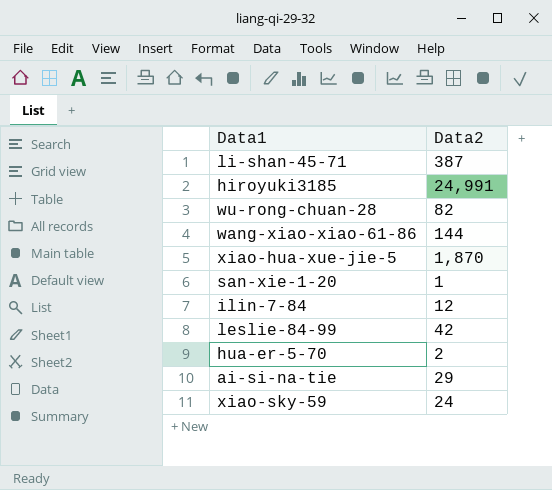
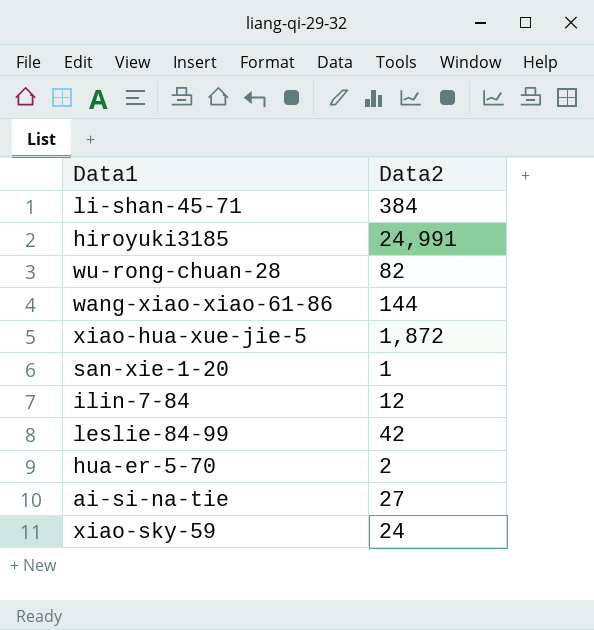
li-shan-45-71 | Data2: 387 -> 384
xiao-hua-xue-jie-5 | Data2: 1,870 -> 1,872
ai-si-na-tie | Data2: 29 -> 27

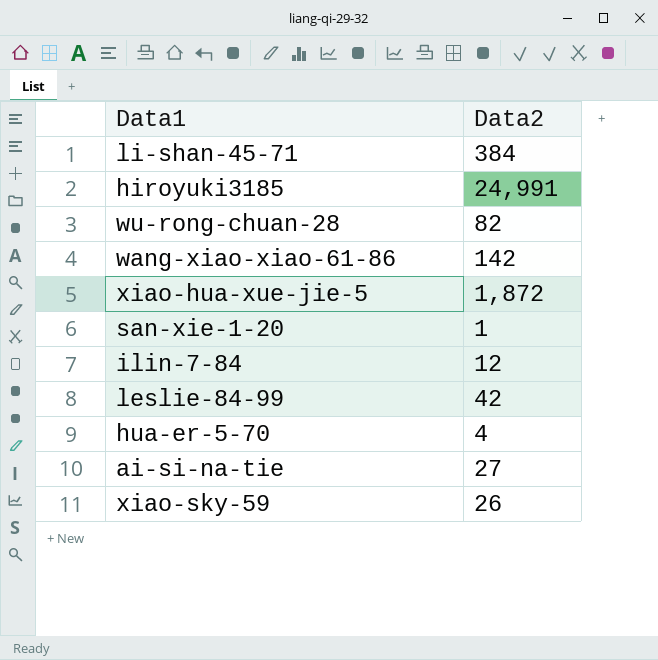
wang-xiao-xiao-61-86 | Data2: 144 -> 142
hua-er-5-70 | Data2: 2 -> 4
xiao-sky-59 | Data2: 24 -> 26

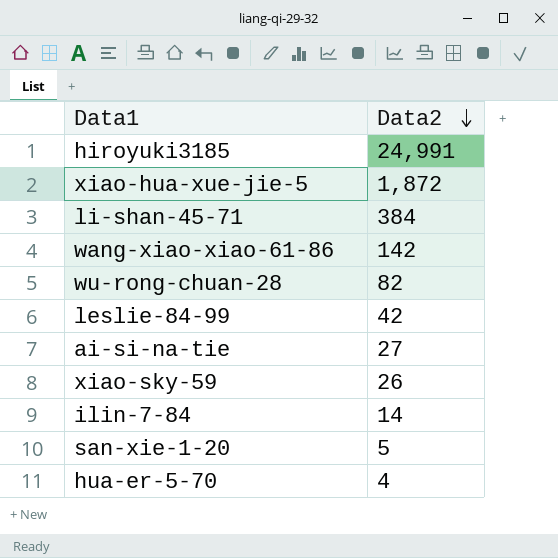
row order: none -> Data2 descending
ilin-7-84 | Data2: 12 -> 14
san-xie-1-20 | Data2: 1 -> 5

